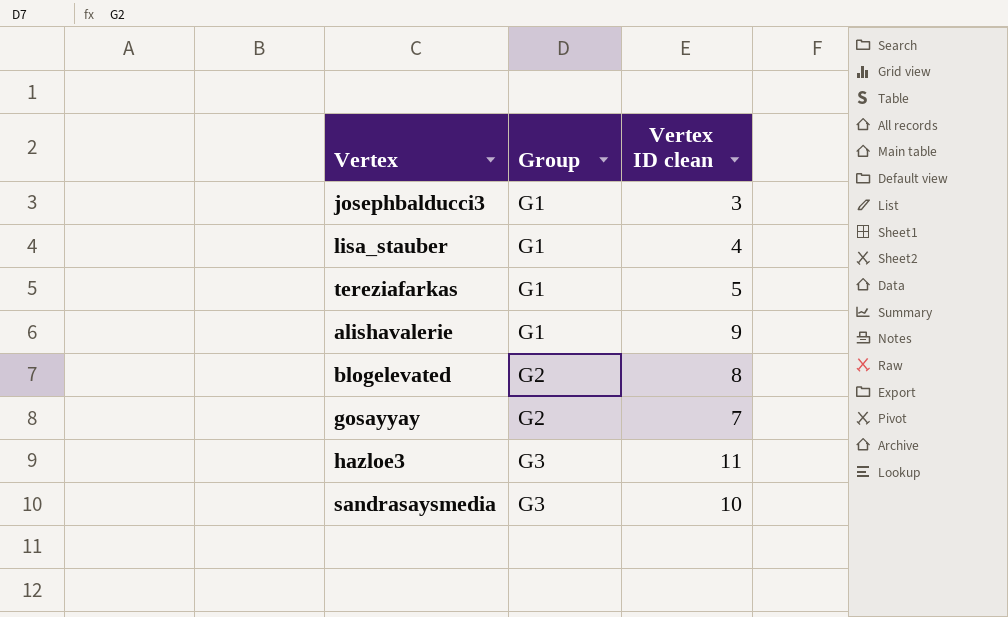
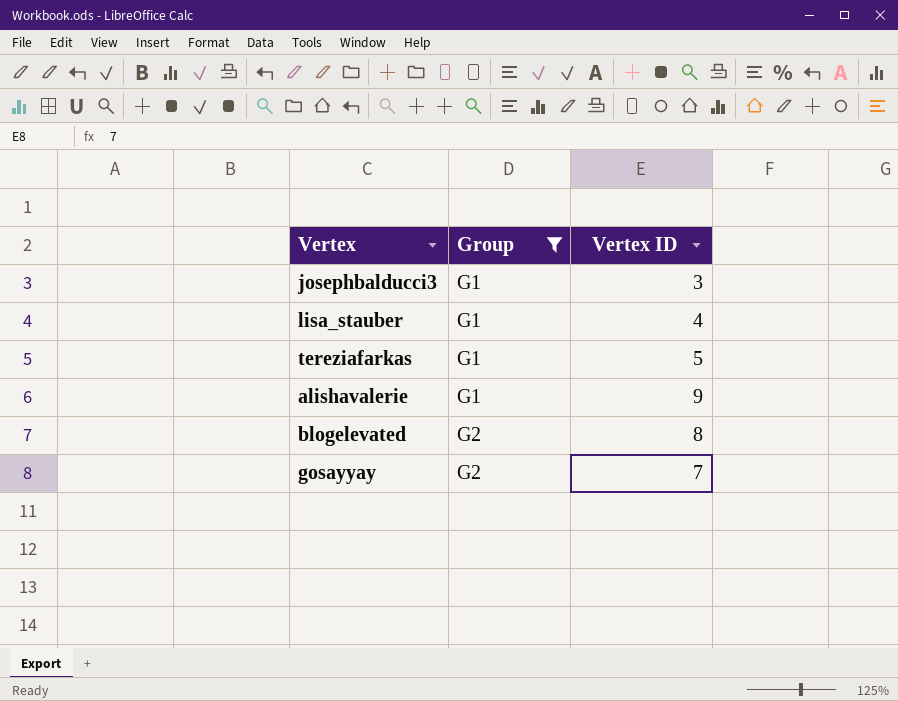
filter: none -> Group != G3
column name: Vertex ID clean -> Vertex ID

